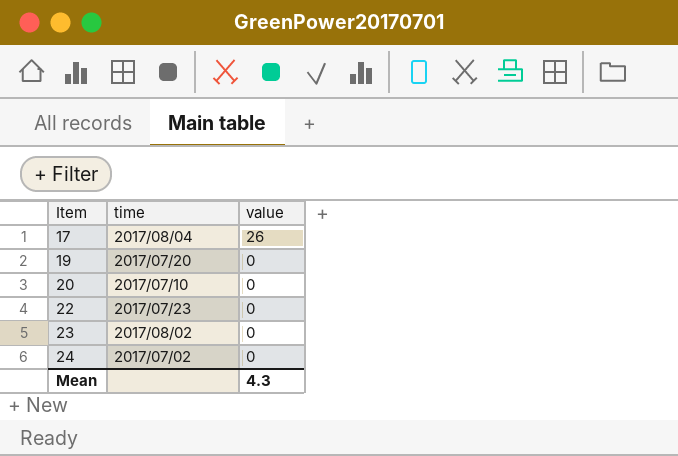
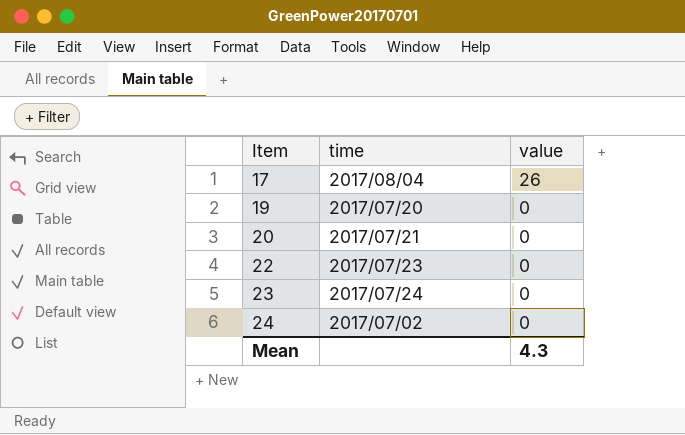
20 | time: 2017/07/10 -> 2017/07/21
23 | time: 2017/08/02 -> 2017/07/24

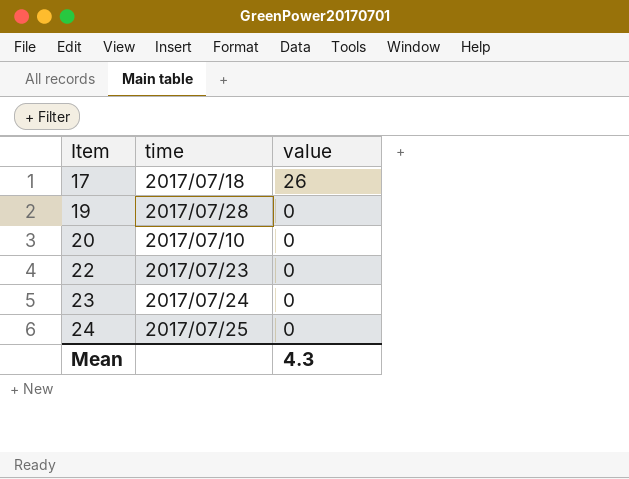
17 | time: 2017/08/04 -> 2017/07/18
19 | time: 2017/07/20 -> 2017/07/28
20 | time: 2017/07/21 -> 2017/07/10
24 | time: 2017/07/02 -> 2017/07/25

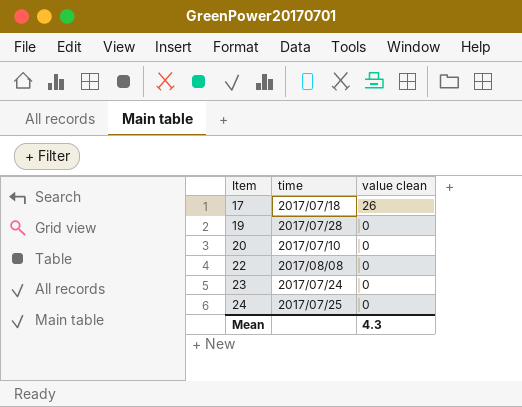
column name: value -> value clean
22 | time: 2017/07/23 -> 2017/08/08

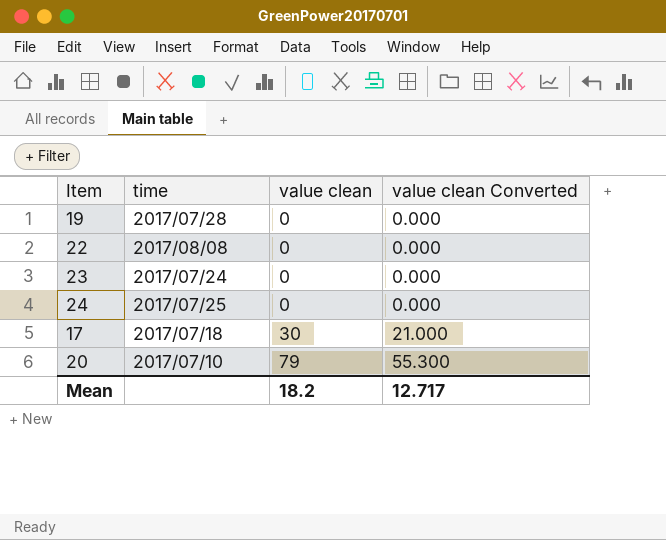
row order: Item ascending -> value clean ascending
column value clean Converted | formula: none -> [value clean] * 0.7
17 | value clean: 26 -> 30
20 | value clean: 0 -> 79
Mean | value clean: 4.3 -> 18.2

